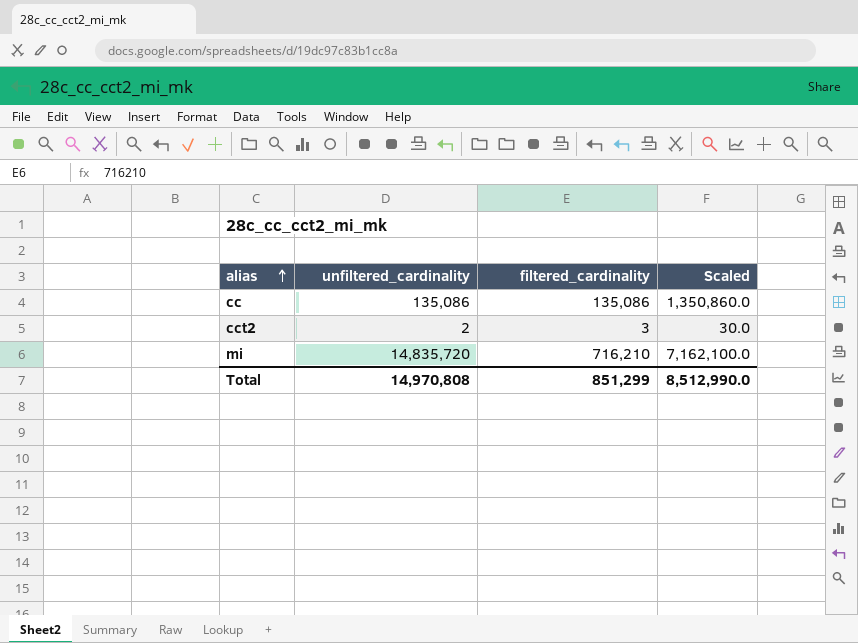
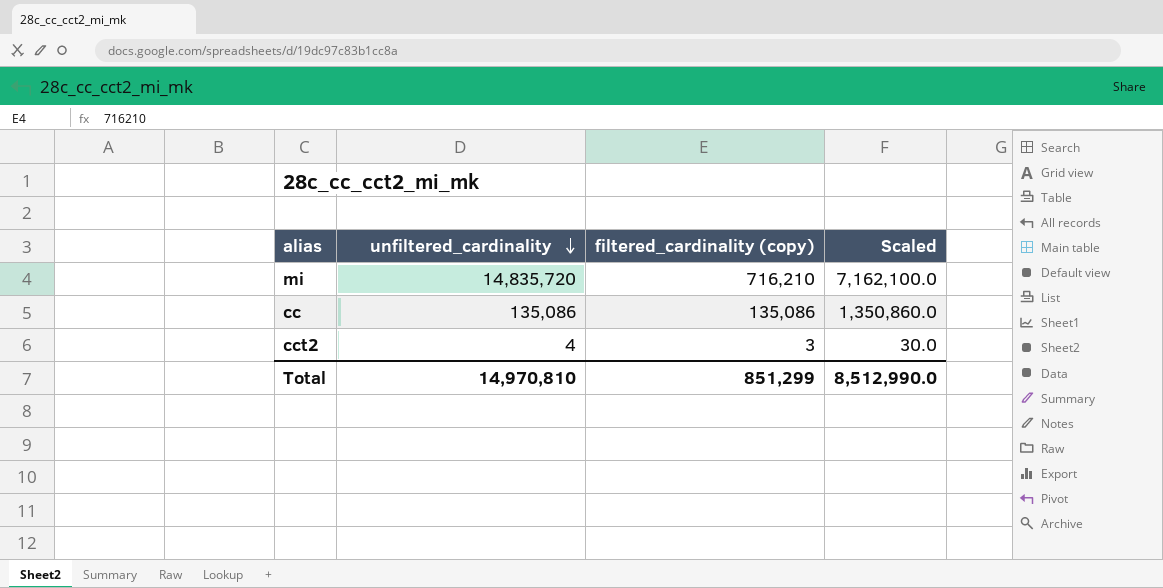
row order: alias ascending -> unfiltered_cardinality descending
column name: filtered_cardinality -> filtered_cardinality (copy)
cct2 | unfiltered_cardinality: 2 -> 4
Total | unfiltered_cardinality: 14,970,808 -> 14,970,810

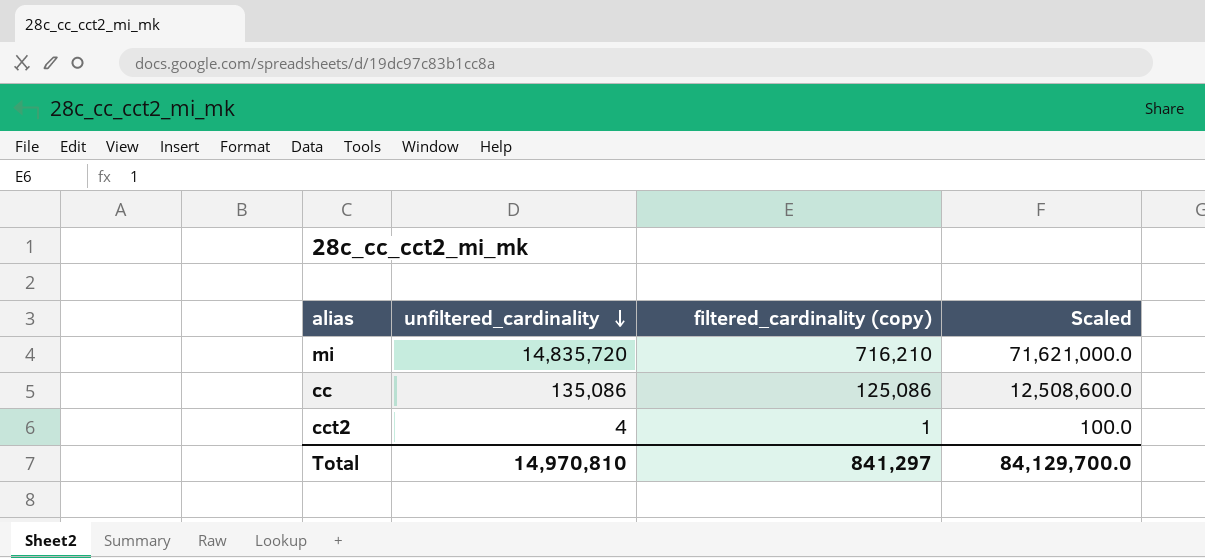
column Scaled | formula: [filtered_cardinality (copy)] * 10 -> [filtered_cardinality (copy)] * 100
cc | filtered_cardinality (copy): 135,086 -> 125,086
cct2 | filtered_cardinality (copy): 3 -> 1
Total | filtered_cardinality (copy): 851,299 -> 841,297
Total | Scaled: 8,512,990.0 -> 84,129,700.0

